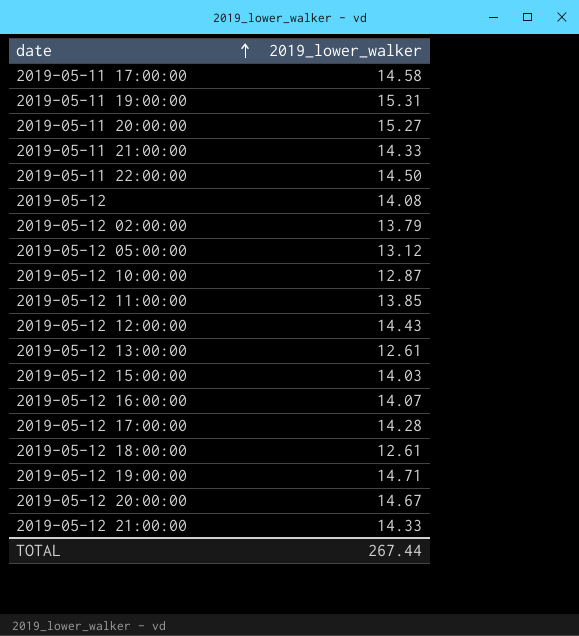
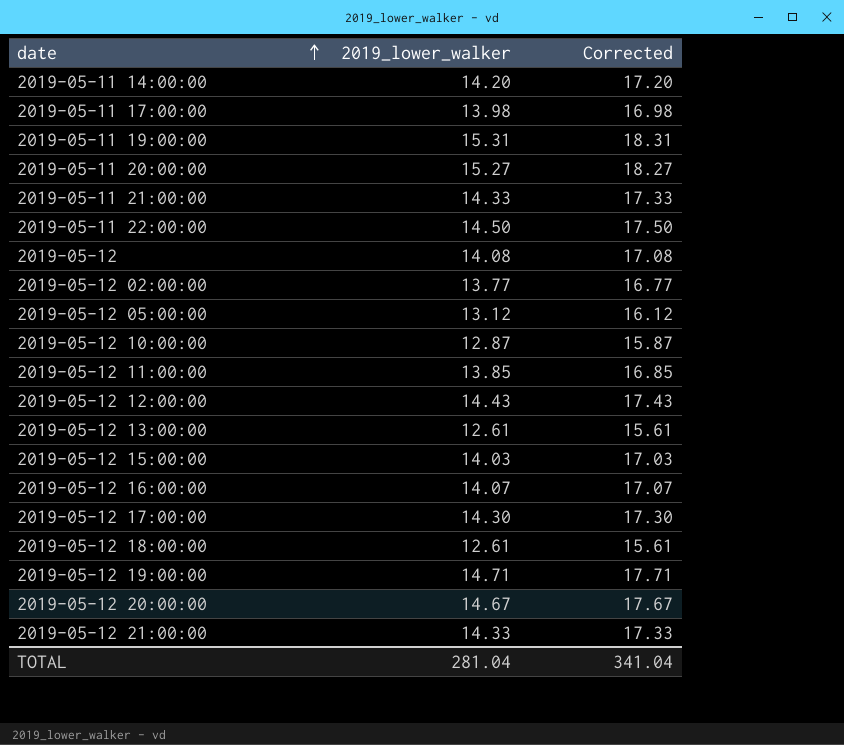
column Corrected | formula: none -> [2019_lower_walker] + 3
row 2019-05-11 14:00:00: none -> 14.20 | 17.20
2019-05-11 17:00:00 | 2019_lower_walker: 14.58 -> 13.98
2019-05-12 02:00:00 | 2019_lower_walker: 13.79 -> 13.77
2019-05-12 17:00:00 | 2019_lower_walker: 14.28 -> 14.30
TOTAL | 2019_lower_walker: 267.44 -> 281.04

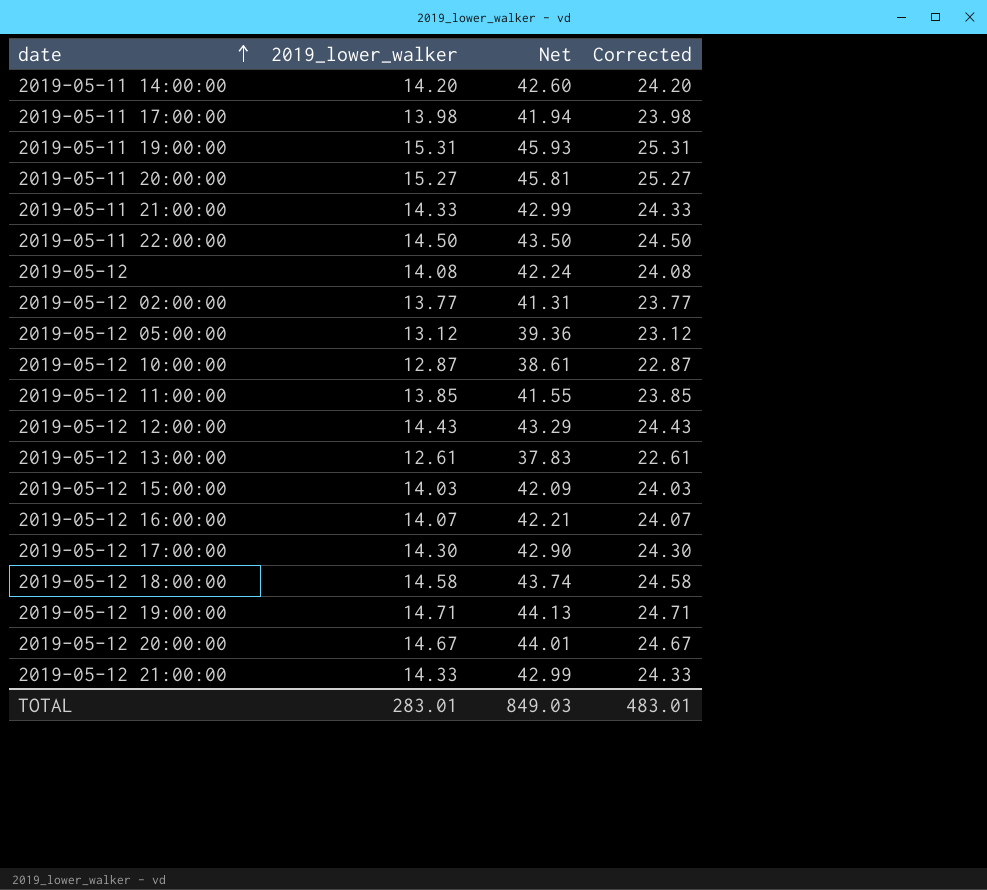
column Net | formula: none -> [2019_lower_walker] * 3
column Corrected | formula: [2019_lower_walker] + 3 -> [2019_lower_walker] + 10
2019-05-12 18:00:00 | 2019_lower_walker: 12.61 -> 14.58
TOTAL | 2019_lower_walker: 281.04 -> 283.01
TOTAL | Corrected: 341.04 -> 483.01

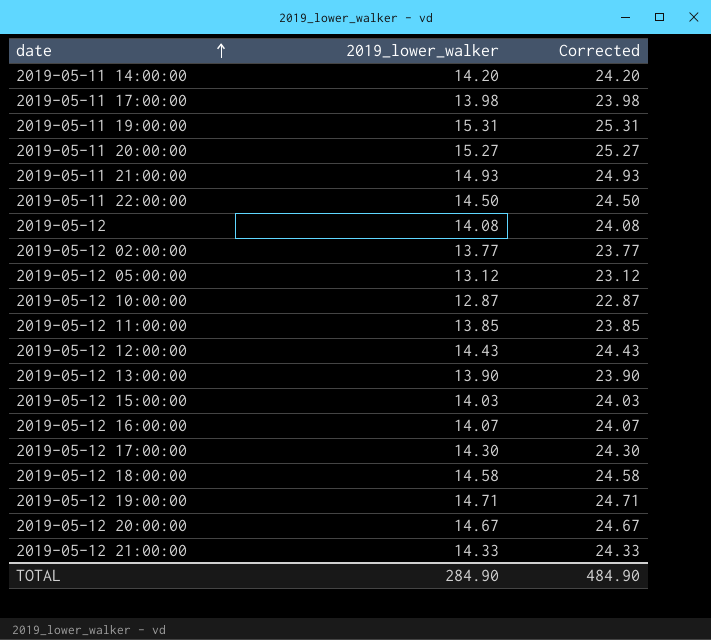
column Net | formula: [2019_lower_walker] * 3 -> none
2019-05-11 21:00:00 | 2019_lower_walker: 14.33 -> 14.93
2019-05-11 21:00:00 | Corrected: 24.33 -> 24.93
2019-05-12 13:00:00 | 2019_lower_walker: 12.61 -> 13.90
2019-05-12 13:00:00 | Corrected: 22.61 -> 23.90
TOTAL | 2019_lower_walker: 283.01 -> 284.90
TOTAL | Corrected: 483.01 -> 484.90

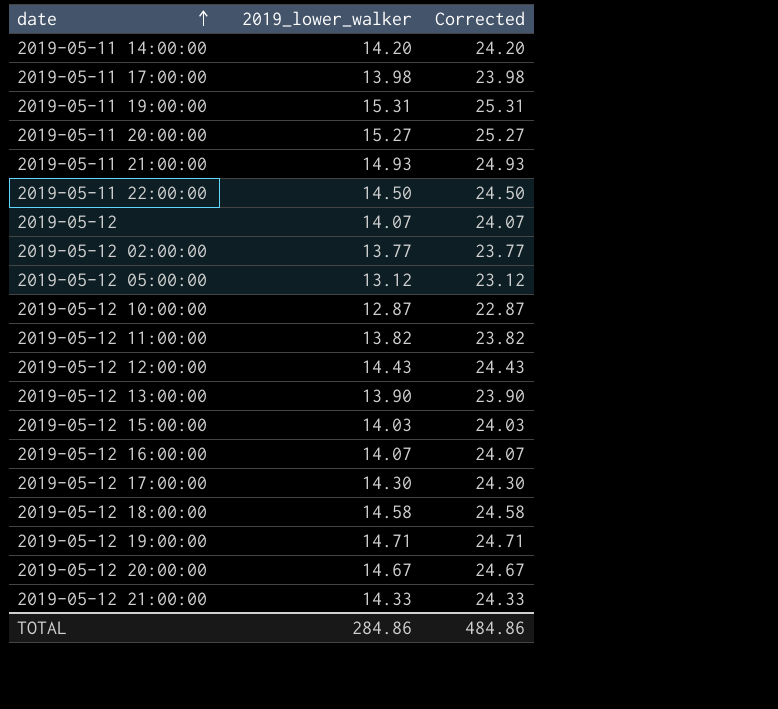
2019-05-12 | 2019_lower_walker: 14.08 -> 14.07
2019-05-12 | Corrected: 24.08 -> 24.07
2019-05-12 11:00:00 | 2019_lower_walker: 13.85 -> 13.82
2019-05-12 11:00:00 | Corrected: 23.85 -> 23.82
TOTAL | 2019_lower_walker: 284.90 -> 284.86
TOTAL | Corrected: 484.90 -> 484.86

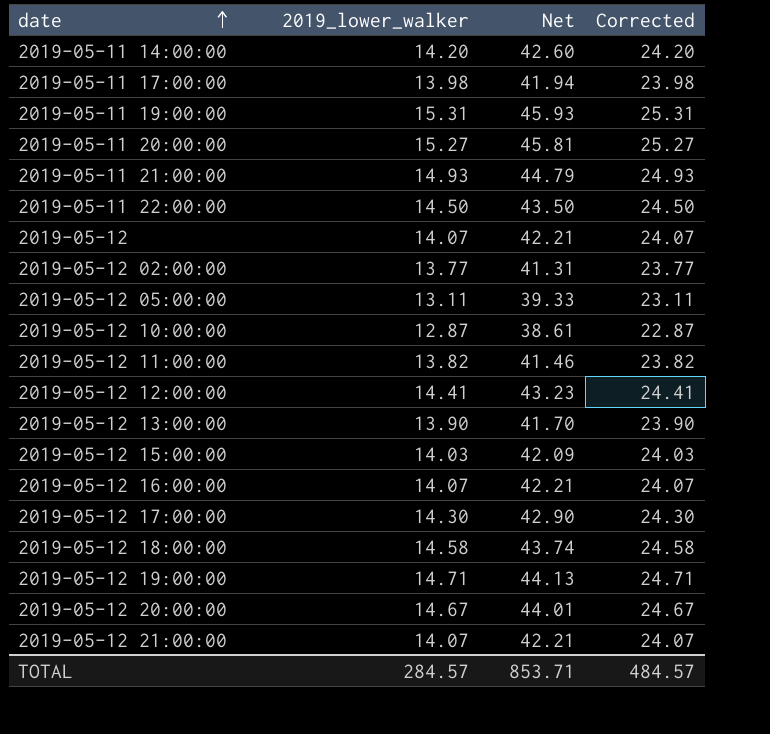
column Net | formula: none -> [2019_lower_walker] * 3
2019-05-12 05:00:00 | 2019_lower_walker: 13.12 -> 13.11
2019-05-12 05:00:00 | Corrected: 23.12 -> 23.11
2019-05-12 12:00:00 | 2019_lower_walker: 14.43 -> 14.41
2019-05-12 12:00:00 | Corrected: 24.43 -> 24.41
2019-05-12 21:00:00 | 2019_lower_walker: 14.33 -> 14.07
2019-05-12 21:00:00 | Corrected: 24.33 -> 24.07
TOTAL | 2019_lower_walker: 284.86 -> 284.57
TOTAL | Corrected: 484.86 -> 484.57

